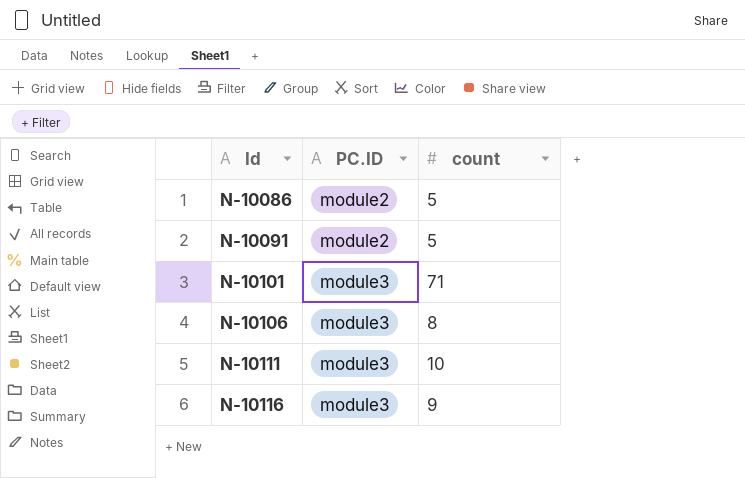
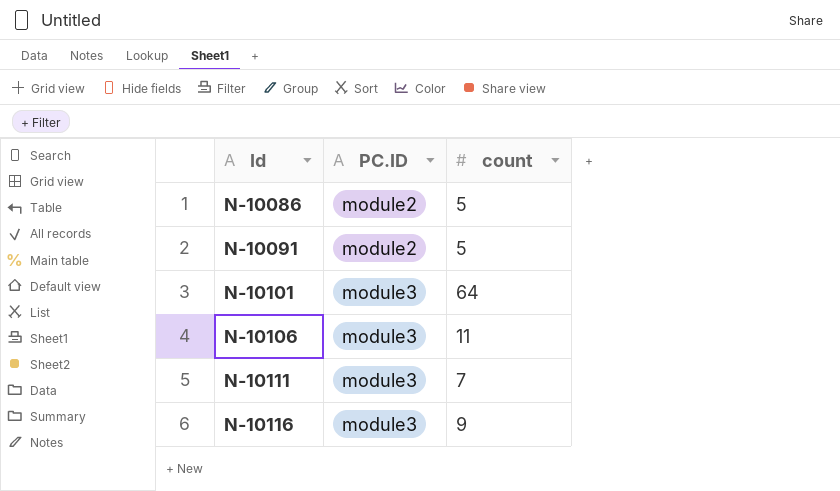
N-10101 | count: 71 -> 64
N-10106 | count: 8 -> 11
N-10111 | count: 10 -> 7

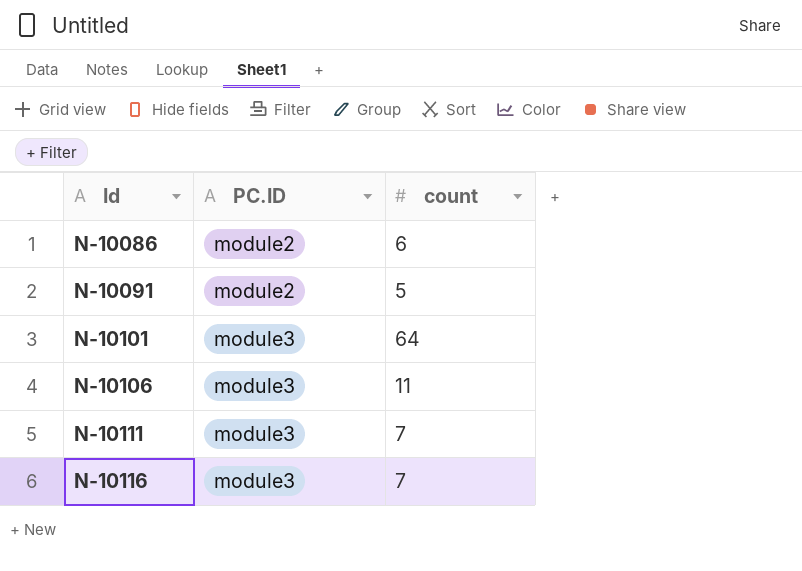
N-10086 | count: 5 -> 6
N-10116 | count: 9 -> 7

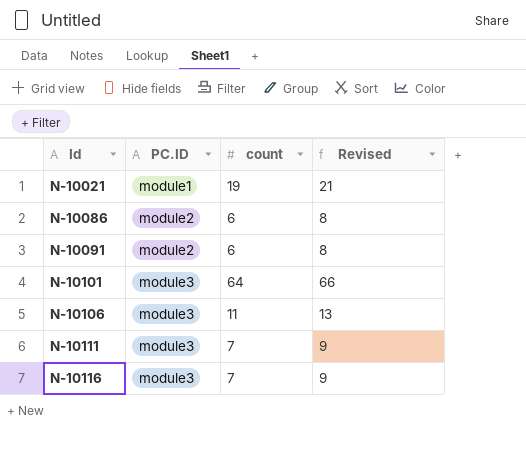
column Revised | formula: none -> [count] + 2
row N-10021: none -> module1 | 19 | 21
N-10091 | count: 5 -> 6

